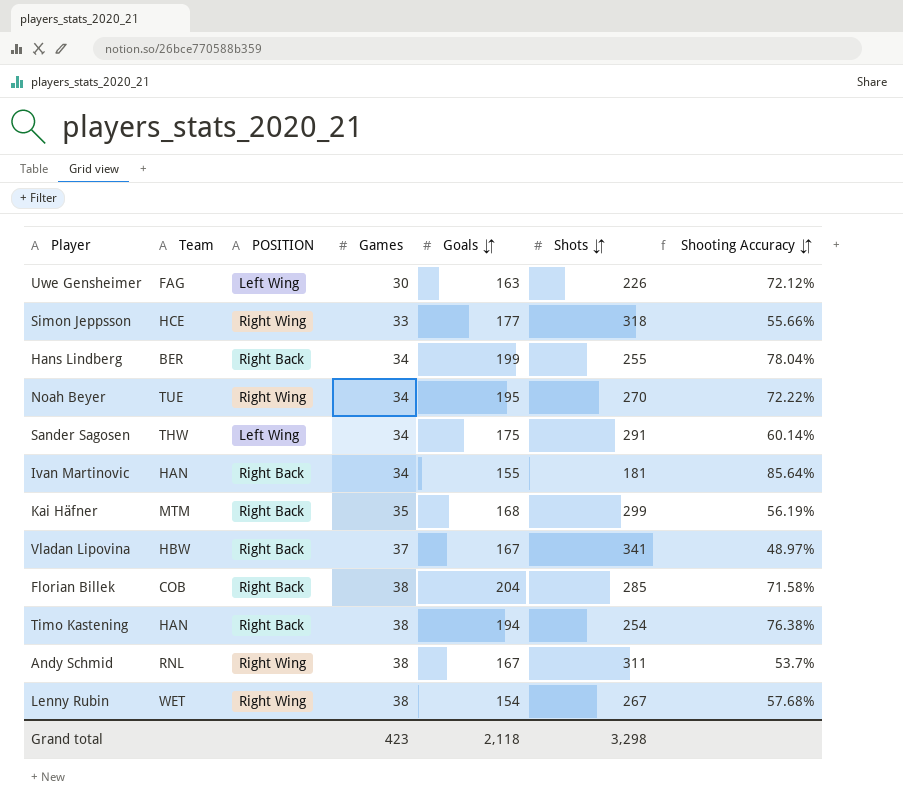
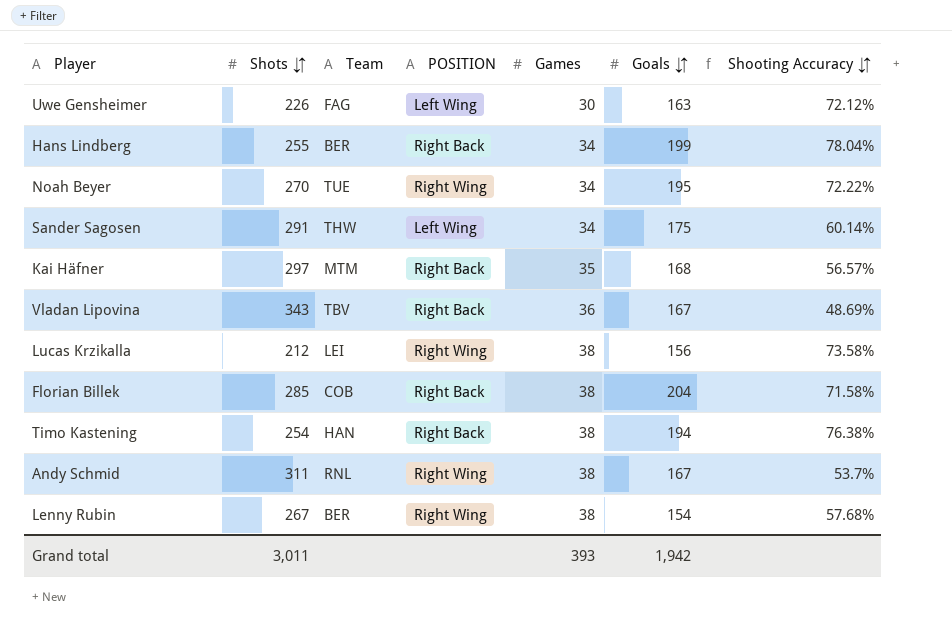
column Shots ⇵ | position: 6 -> 2
row Simon Jeppsson: HCE | Right Wing | 33 | 177 | 318 | 55.66% -> none
row Ivan Martinovic: HAN | Right Back | 34 | 155 | 181 | 85.64% -> none
Kai Häfner | Shots ⇵: 299 -> 297
Kai Häfner | Shooting Accuracy ⇵: 56.19% -> 56.57%
Vladan Lipovina | Shots ⇵: 341 -> 343
Vladan Lipovina | Team: HBW -> TBV
Vladan Lipovina | Games: 37 -> 36
Vladan Lipovina | Shooting Accuracy ⇵: 48.97% -> 48.69%
row Lucas Krzikalla: none -> 212 | LEI | Right Wing | 38 | 156 | 73.58%
Lenny Rubin | Team: WET -> BER
Grand total | Shots ⇵: 3,298 -> 3,011
Grand total | Games: 423 -> 393
Grand total | Goals ⇵: 2,118 -> 1,942

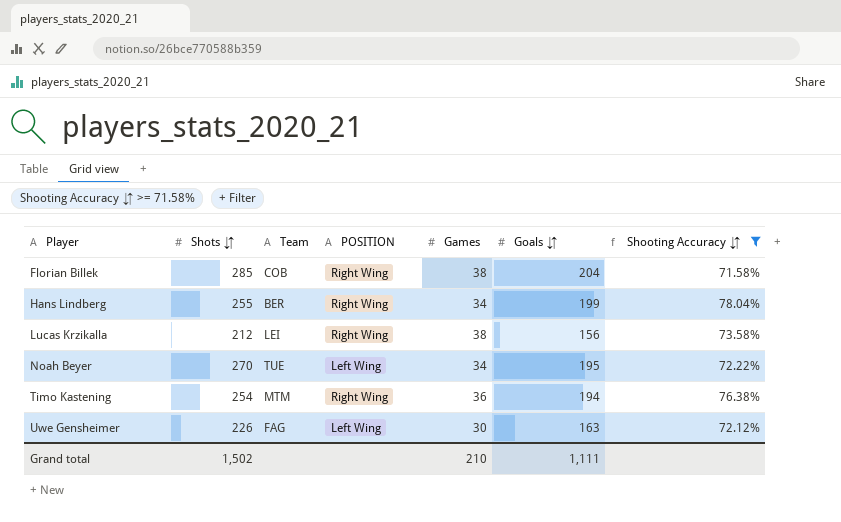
filter: none -> Shooting Accuracy ⇵ >= 71.58%
row order: Games ascending -> Player ascending
Florian Billek | POSITION: Right Back -> Right Wing
Hans Lindberg | POSITION: Right Back -> Right Wing
Noah Beyer | POSITION: Right Wing -> Left Wing
Timo Kastening | Team: HAN -> MTM
Timo Kastening | POSITION: Right Back -> Right Wing
Timo Kastening | Games: 38 -> 36
Grand total | Shots ⇵: 3,011 -> 1,502
Grand total | Games: 393 -> 210
Grand total | Goals ⇵: 1,942 -> 1,111

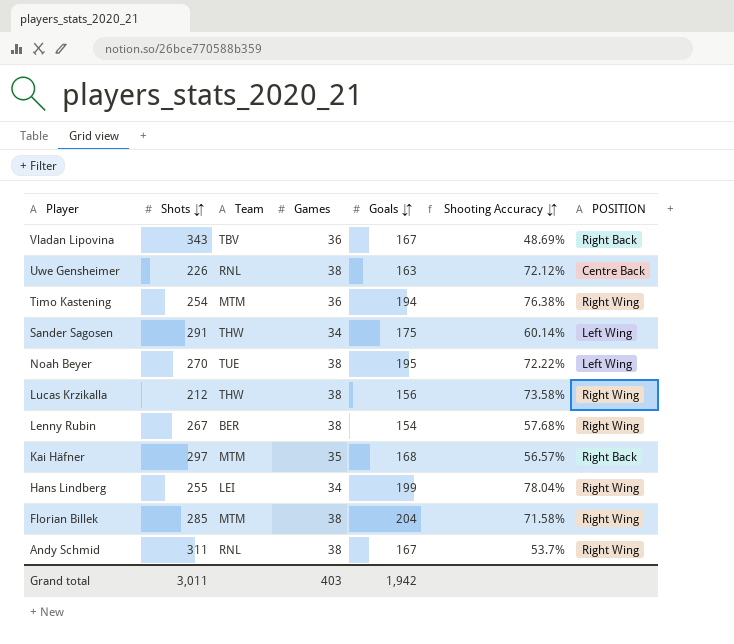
filter: Shooting Accuracy ⇵ >= 71.58% -> none
row order: Player ascending -> Player descending
column POSITION | position: 4 -> 7
Uwe Gensheimer | Team: FAG -> RNL
Uwe Gensheimer | Games: 30 -> 38
Uwe Gensheimer | POSITION: Left Wing -> Centre Back
Noah Beyer | Games: 34 -> 38
Lucas Krzikalla | Team: LEI -> THW
Hans Lindberg | Team: BER -> LEI
Florian Billek | Team: COB -> MTM
Grand total | Shots ⇵: 1,502 -> 3,011
Grand total | Games: 210 -> 403
Grand total | Goals ⇵: 1,111 -> 1,942

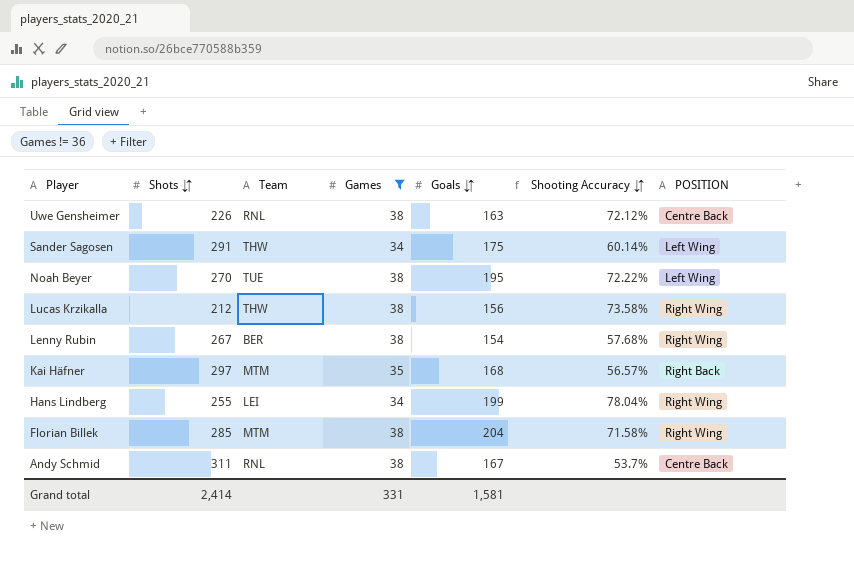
filter: none -> Games != 36
Andy Schmid | POSITION: Right Wing -> Centre Back
Grand total | Shots ⇵: 3,011 -> 2,414
Grand total | Games: 403 -> 331
Grand total | Goals ⇵: 1,942 -> 1,581

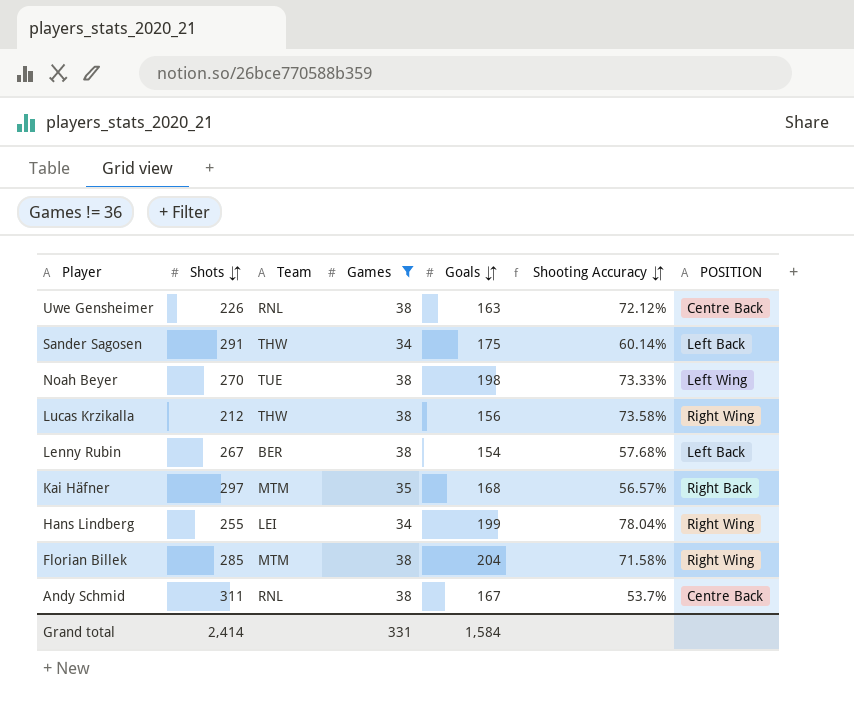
Sander Sagosen | POSITION: Left Wing -> Left Back
Noah Beyer | Goals ⇵: 195 -> 198
Noah Beyer | Shooting Accuracy ⇵: 72.22% -> 73.33%
Lenny Rubin | POSITION: Right Wing -> Left Back
Grand total | Goals ⇵: 1,581 -> 1,584

